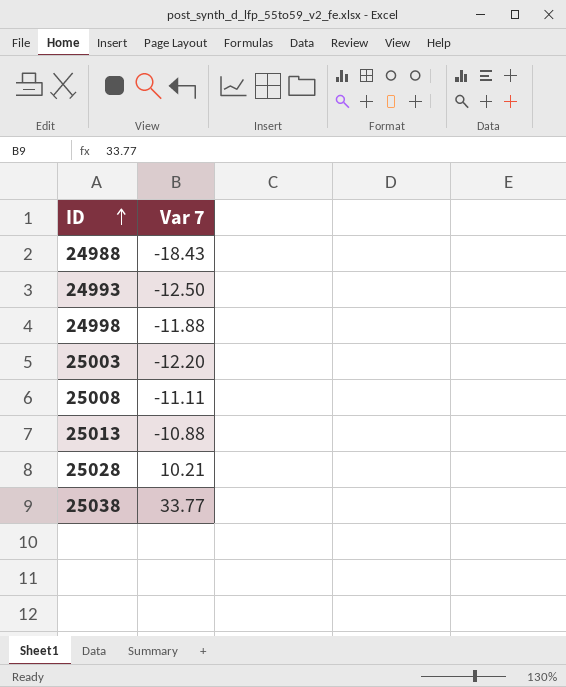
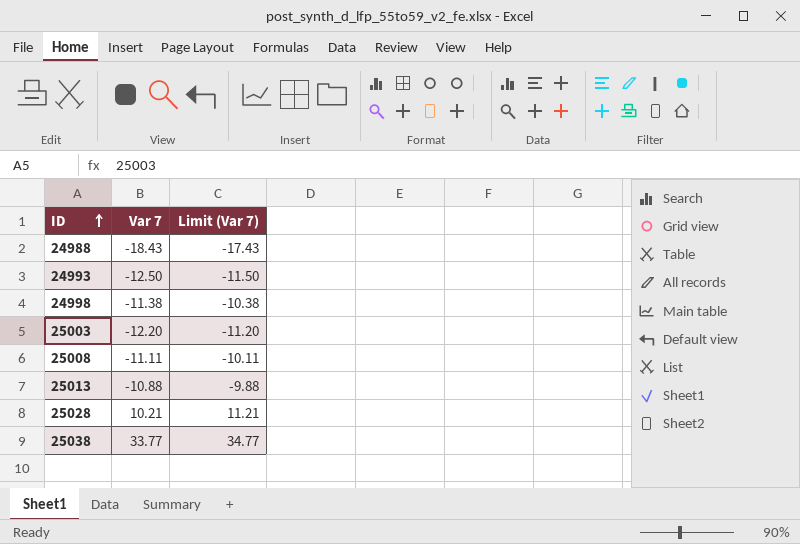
column Limit (Var 7) | formula: none -> [Var 7] + 1
24998 | Var 7: -11.88 -> -11.38

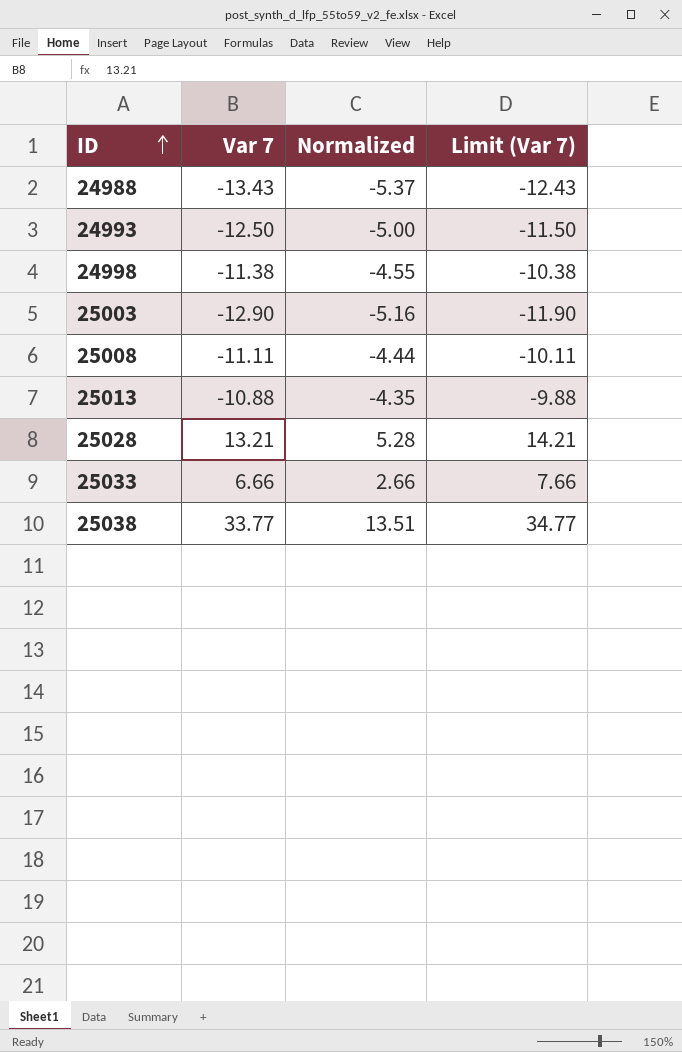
column Normalized | formula: none -> [Var 7] * 0.4
24988 | Var 7: -18.43 -> -13.43
24988 | Limit (Var 7): -17.43 -> -12.43
25003 | Var 7: -12.20 -> -12.90
25003 | Limit (Var 7): -11.20 -> -11.90
25028 | Var 7: 10.21 -> 13.21
25028 | Limit (Var 7): 11.21 -> 14.21
row 25033: none -> 6.66 | 2.66 | 7.66

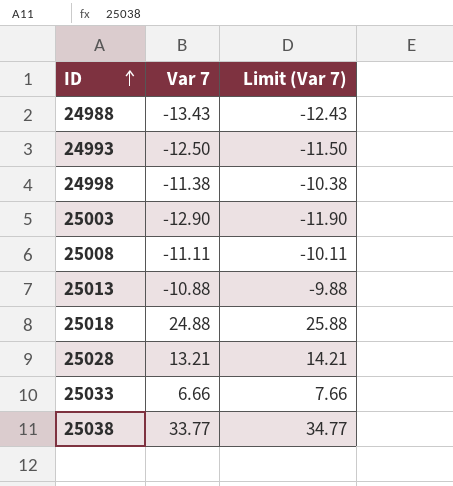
column Normalized | formula: [Var 7] * 0.4 -> none
row 25018: none -> 24.88 | 25.88

